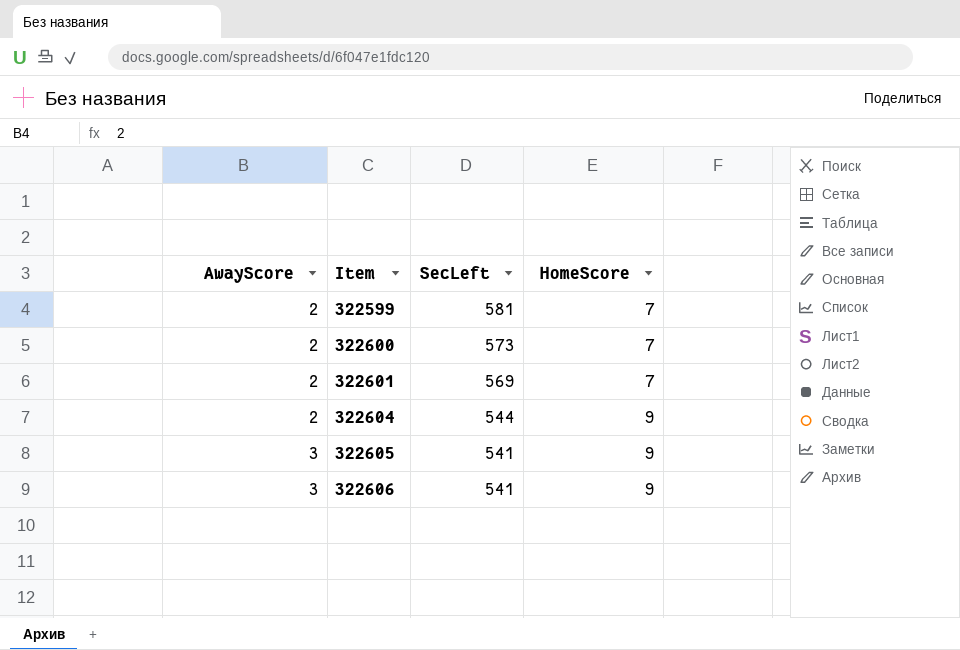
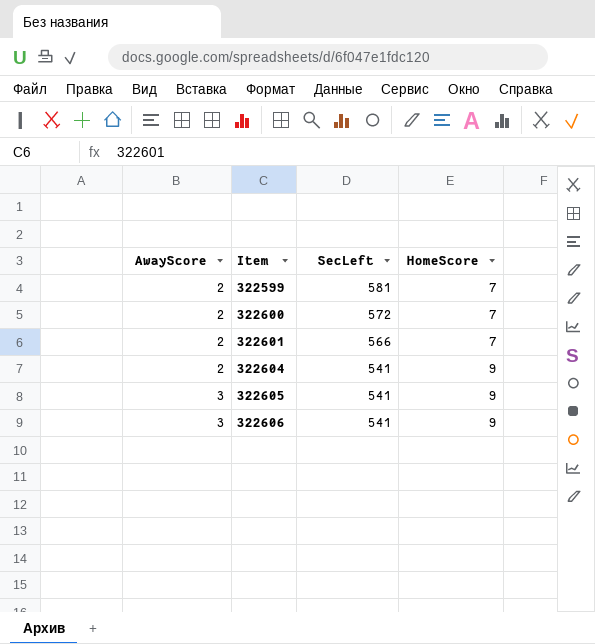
322600 | SecLeft: 573 -> 572
322601 | SecLeft: 569 -> 566
322604 | SecLeft: 544 -> 541

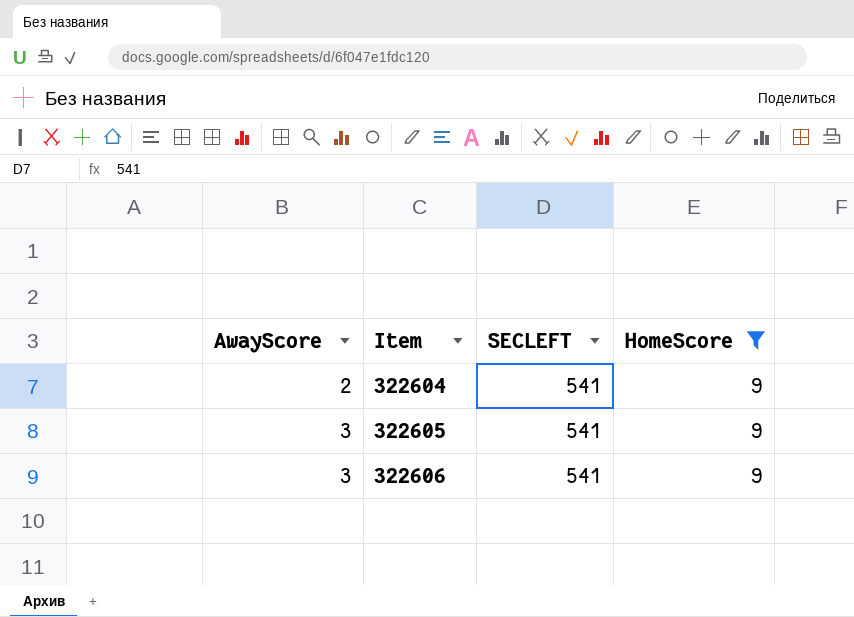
filter: none -> HomeScore = 9
column name: SecLeft -> SECLEFT

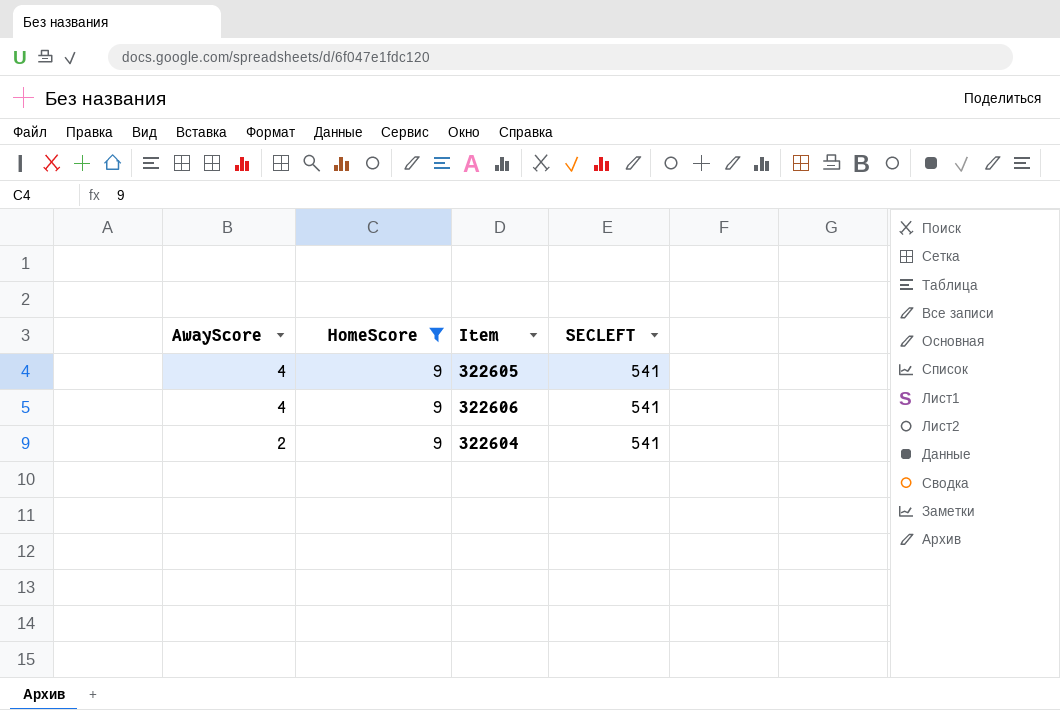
row order: AwayScore ascending -> AwayScore descending
column HomeScore | position: 4 -> 2
322605 | AwayScore: 3 -> 4
322606 | AwayScore: 3 -> 4

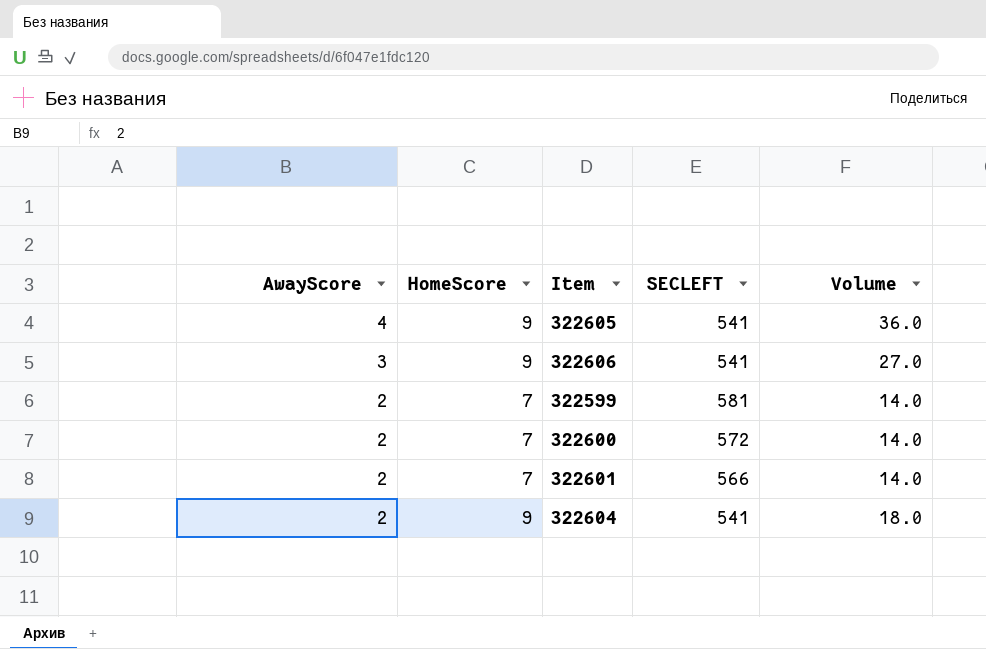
filter: HomeScore = 9 -> none
column Volume | formula: none -> [AwayScore] * [HomeScore]
322606 | AwayScore: 4 -> 3

